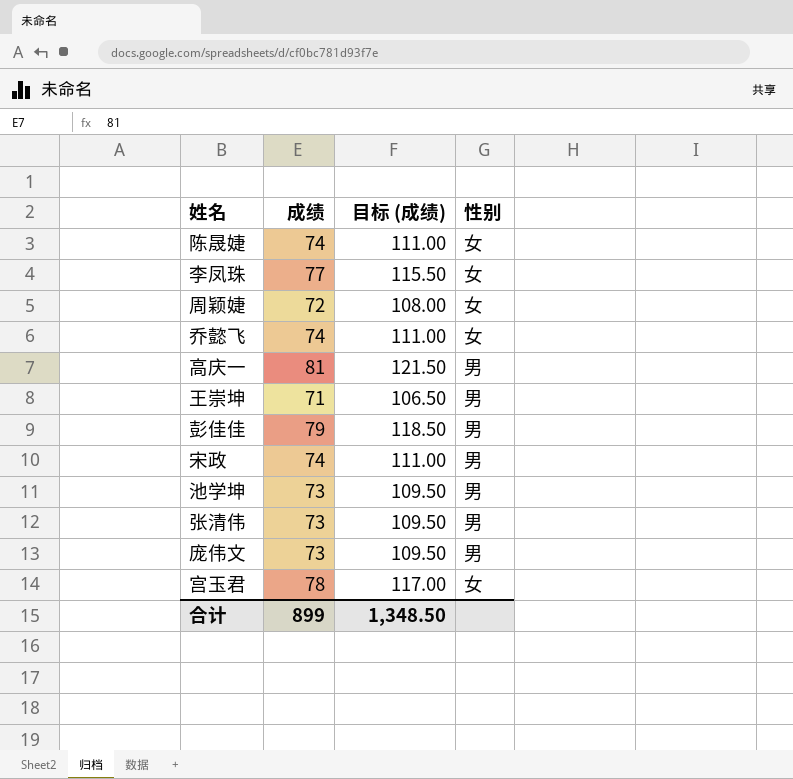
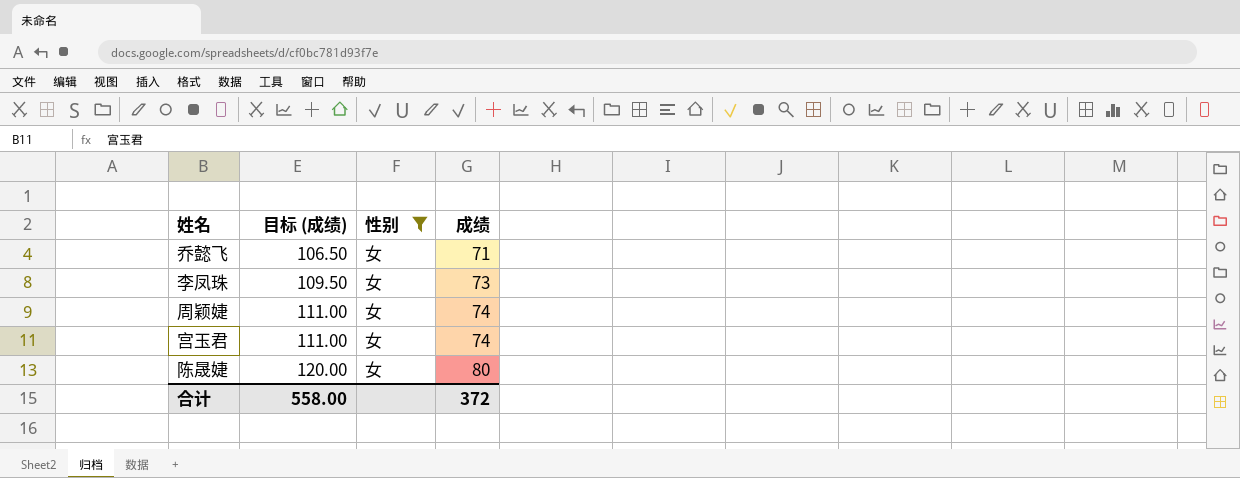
filter: none -> 性别 = 女
row order: none -> 目标 (成绩) ascending
column 成绩 | position: 2 -> 4
乔懿飞 | 目标 (成绩): 111.00 -> 106.50
乔懿飞 | 成绩: 74 -> 71
李凤珠 | 目标 (成绩): 115.50 -> 109.50
李凤珠 | 成绩: 77 -> 73
周颖婕 | 目标 (成绩): 108.00 -> 111.00
周颖婕 | 成绩: 72 -> 74
宫玉君 | 目标 (成绩): 117.00 -> 111.00
宫玉君 | 成绩: 78 -> 74
陈晟婕 | 目标 (成绩): 111.00 -> 120.00
陈晟婕 | 成绩: 74 -> 80
合计 | 目标 (成绩): 1,348.50 -> 558.00
合计 | 成绩: 899 -> 372

